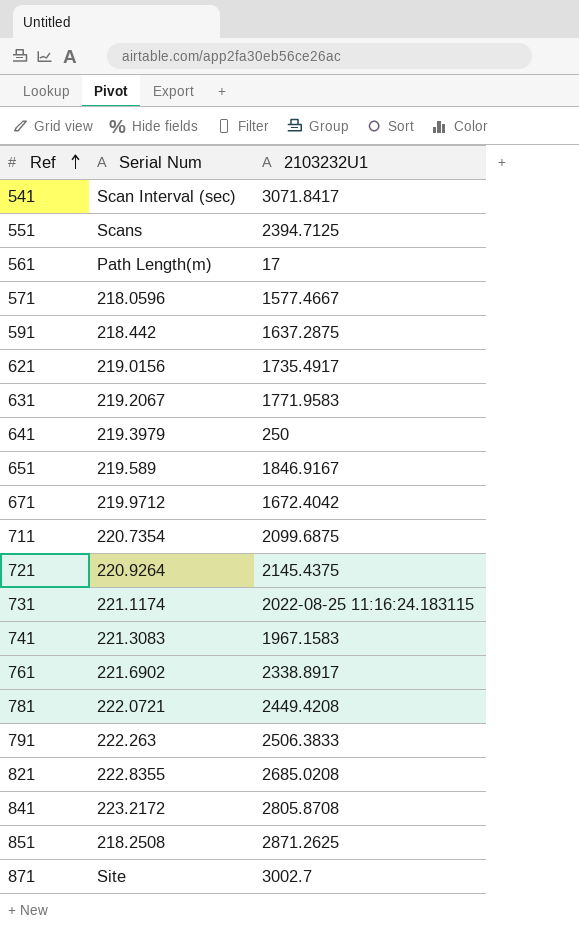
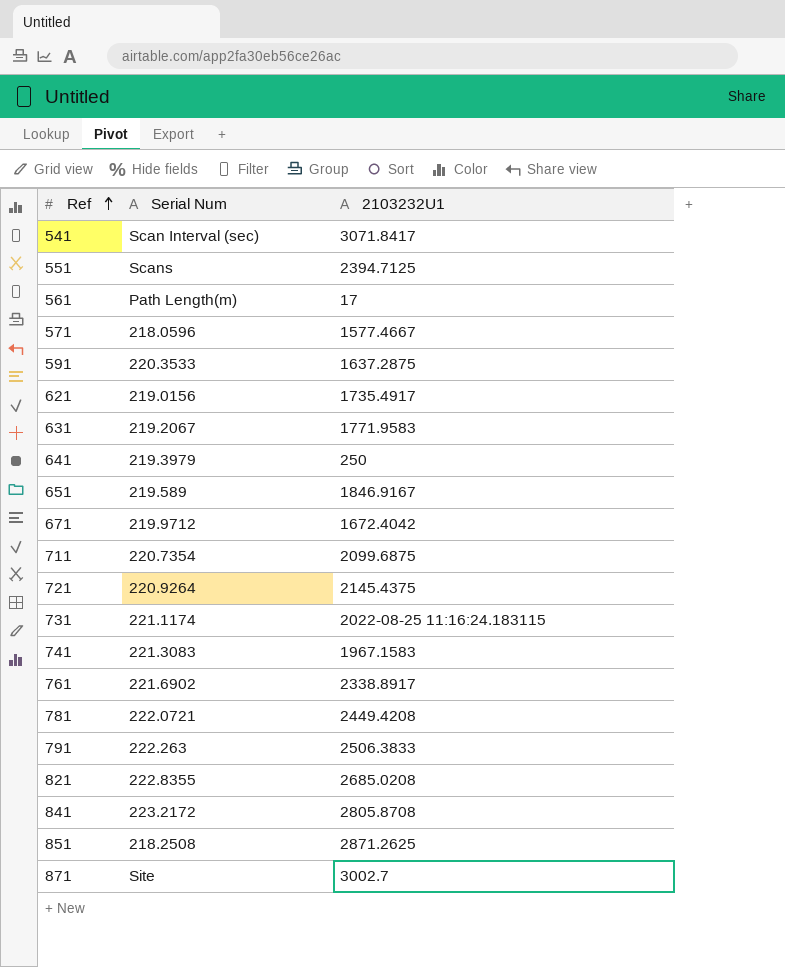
591 | Serial Num: 218.442 -> 220.3533

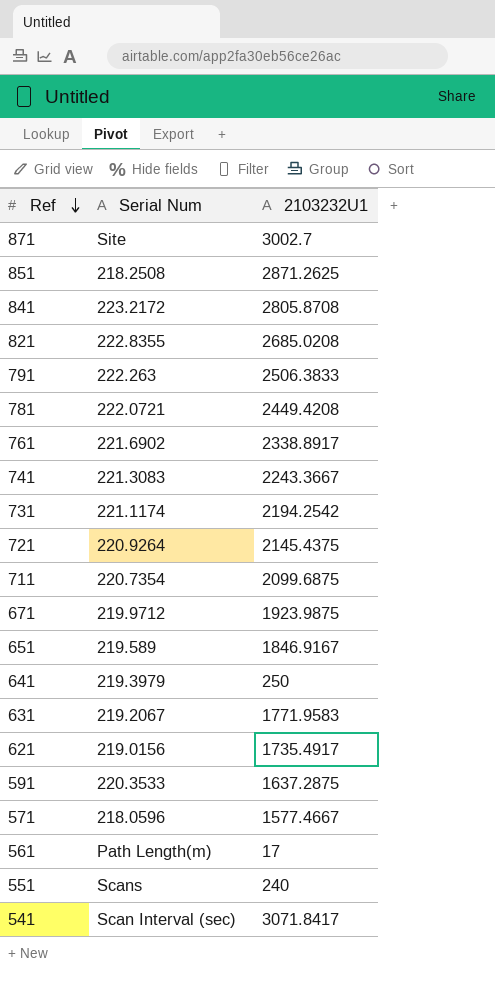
row order: Ref ascending -> Ref descending
741 | 2103232U1: 1967.1583 -> 2243.3667
731 | 2103232U1: 2022-08-25 11:16:24.183115 -> 2194.2542
671 | 2103232U1: 1672.4042 -> 1923.9875
551 | 2103232U1: 2394.7125 -> 240

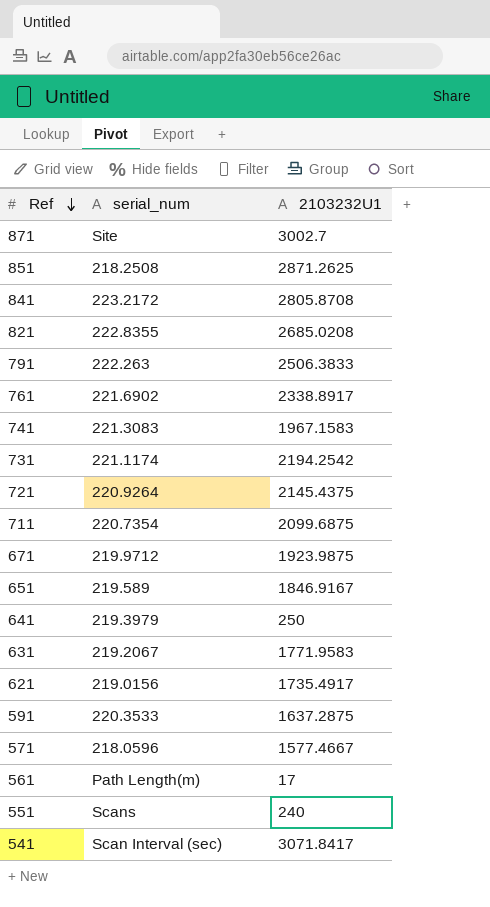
column name: Serial Num -> serial_num
row 781: 222.0721 | 2449.4208 -> none
741 | 2103232U1: 2243.3667 -> 1967.1583

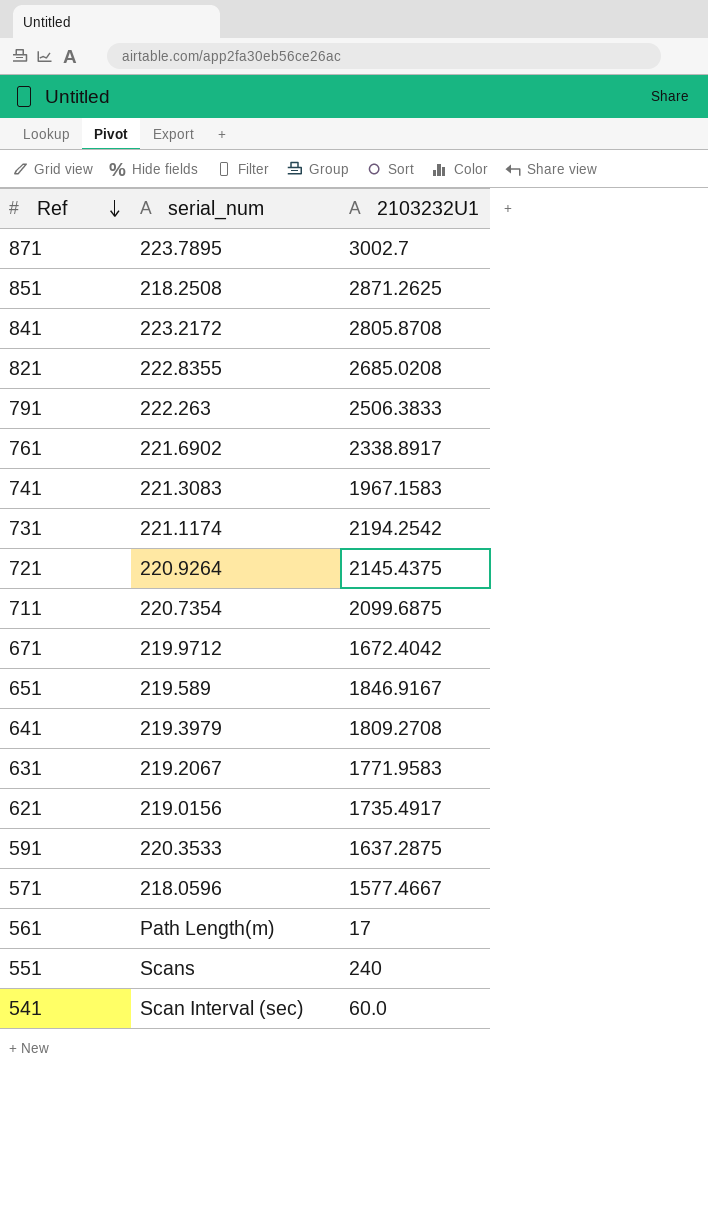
871 | serial_num: Site -> 223.7895
671 | 2103232U1: 1923.9875 -> 1672.4042
641 | 2103232U1: 250 -> 1809.2708
541 | 2103232U1: 3071.8417 -> 60.0

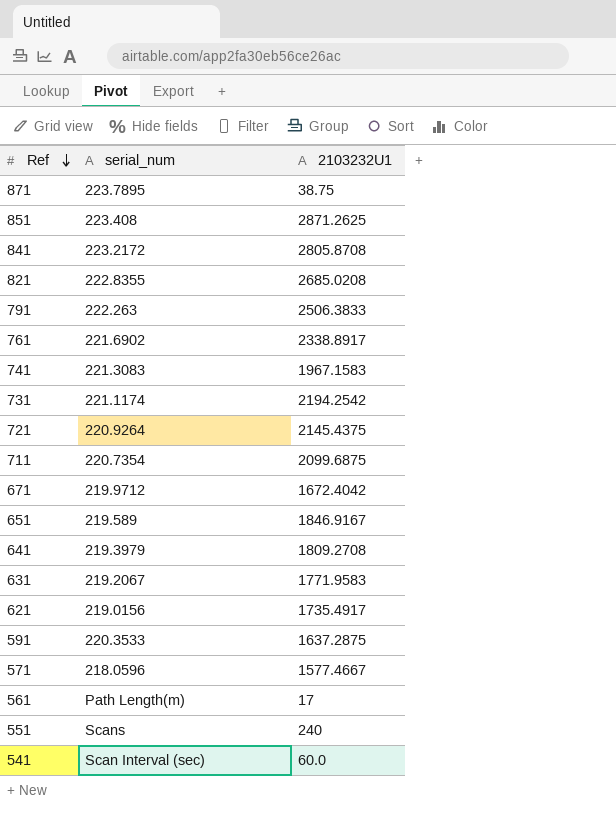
871 | 2103232U1: 3002.7 -> 38.75
851 | serial_num: 218.2508 -> 223.408

